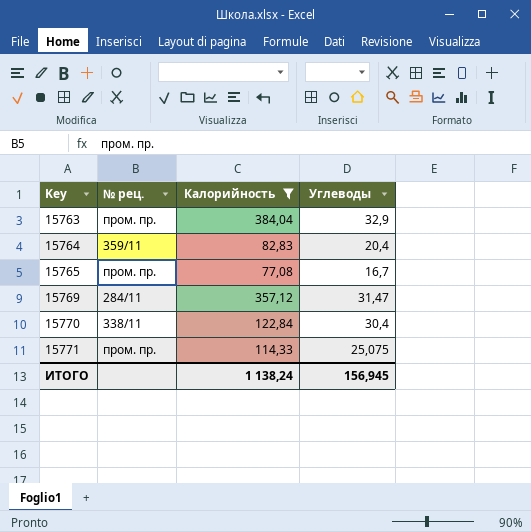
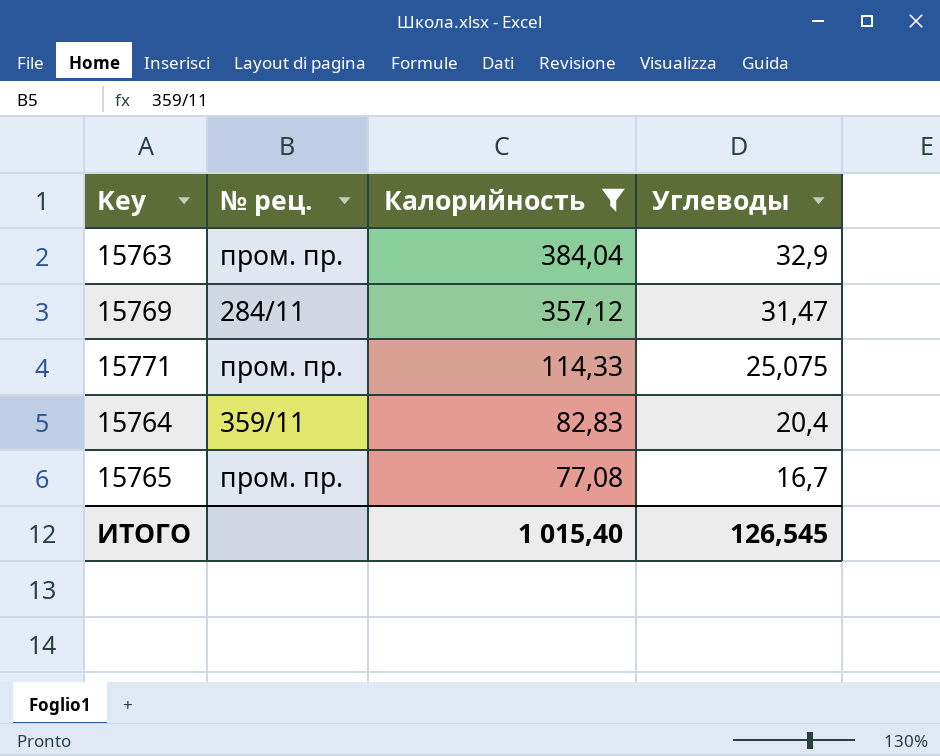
row order: Key ascending -> Калорийность descending
row 15770: 338/11 | 122,84 | 30,4 -> none
ИТОГО | Калорийность: 1 138,24 -> 1 015,40
ИТОГО | Углеводы: 156,945 -> 126,545

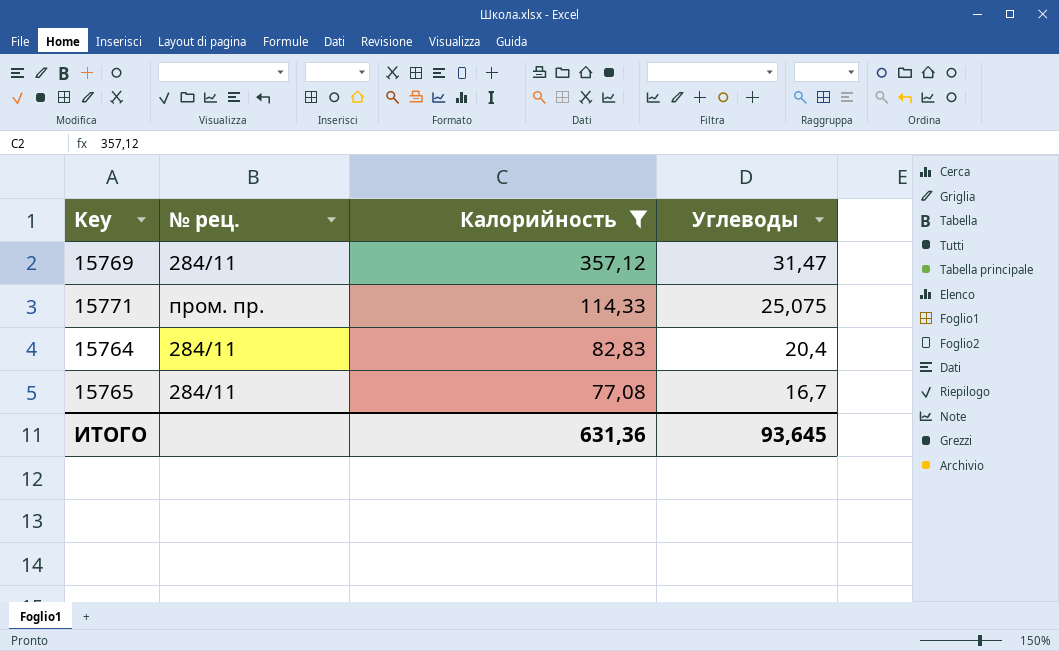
row 15763: пром. пр. | 384,04 | 32,9 -> none
15764 | № рец.: 359/11 -> 284/11
15765 | № рец.: пром. пр. -> 284/11
ИТОГО | Калорийность: 1 015,40 -> 631,36
ИТОГО | Углеводы: 126,545 -> 93,645

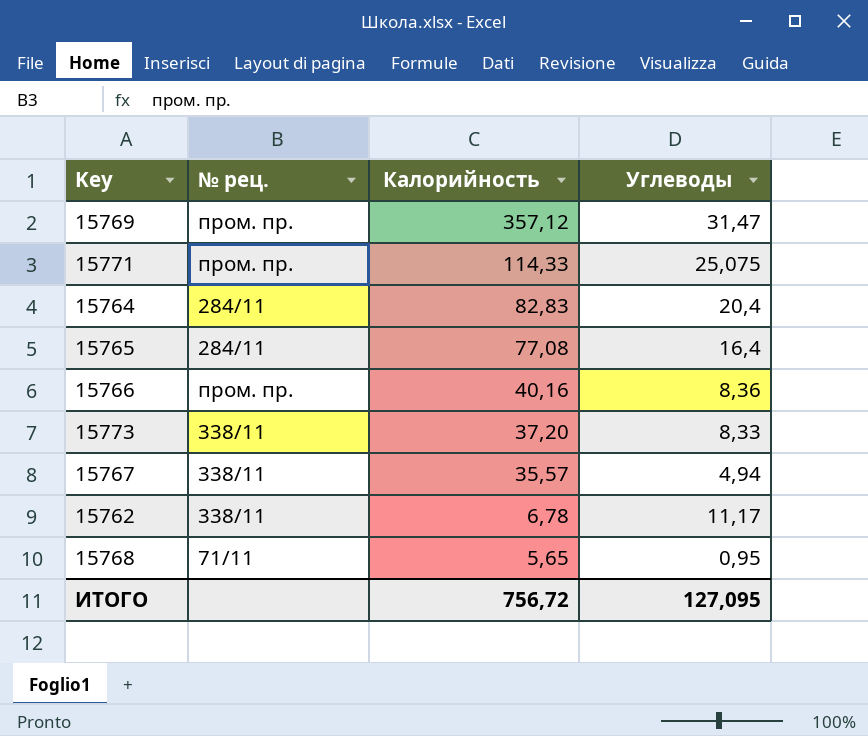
filter: Калорийность >= 77,08 -> none
15769 | № рец.: 284/11 -> пром. пр.
15765 | Углеводы: 16,7 -> 16,4
ИТОГО | Калорийность: 631,36 -> 756,72
ИТОГО | Углеводы: 93,645 -> 127,095

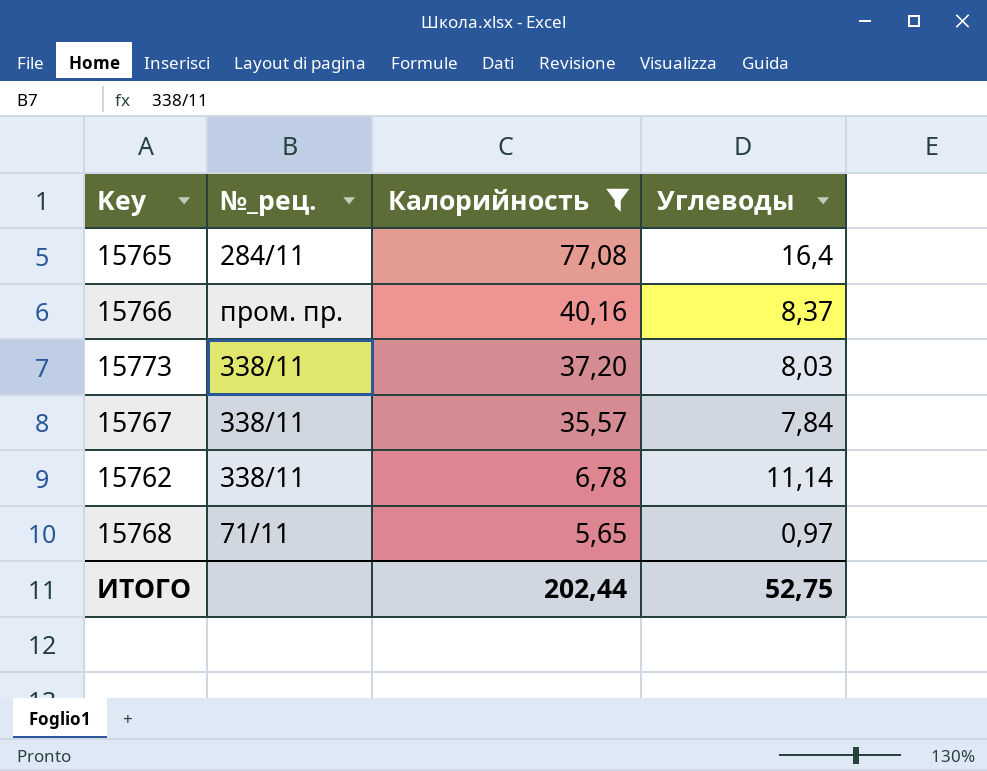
filter: none -> Калорийность <= 77,08
column name: № рец. -> №_рец.
15766 | Углеводы: 8,36 -> 8,37
15773 | Углеводы: 8,33 -> 8,03
15767 | Углеводы: 4,94 -> 7,84
15762 | Углеводы: 11,17 -> 11,14
15768 | Углеводы: 0,95 -> 0,97
ИТОГО | Калорийность: 756,72 -> 202,44
ИТОГО | Углеводы: 127,095 -> 52,75

